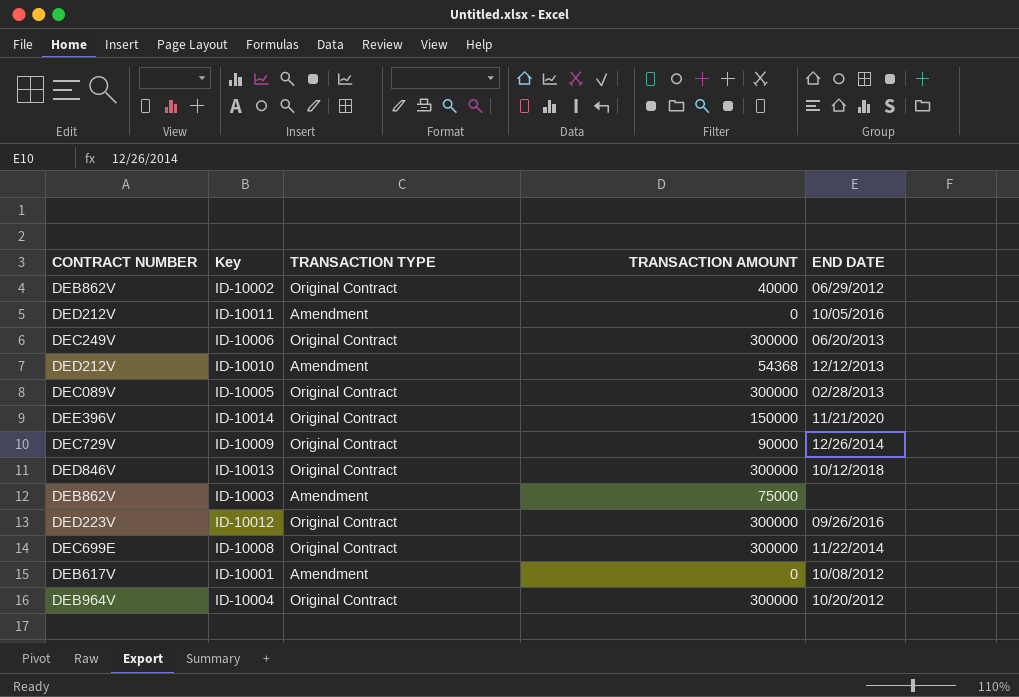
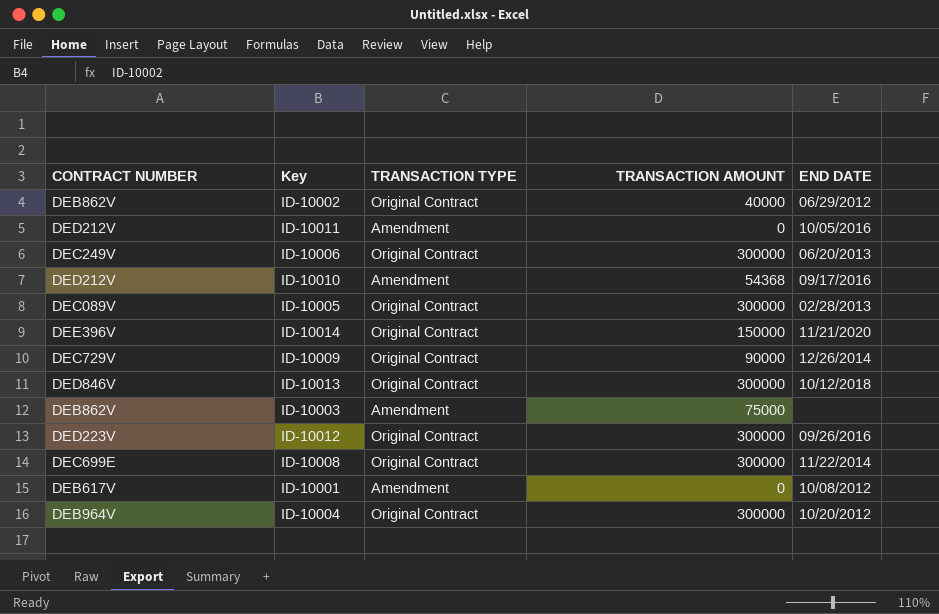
ID-10010 | END DATE: 12/12/2013 -> 09/17/2016

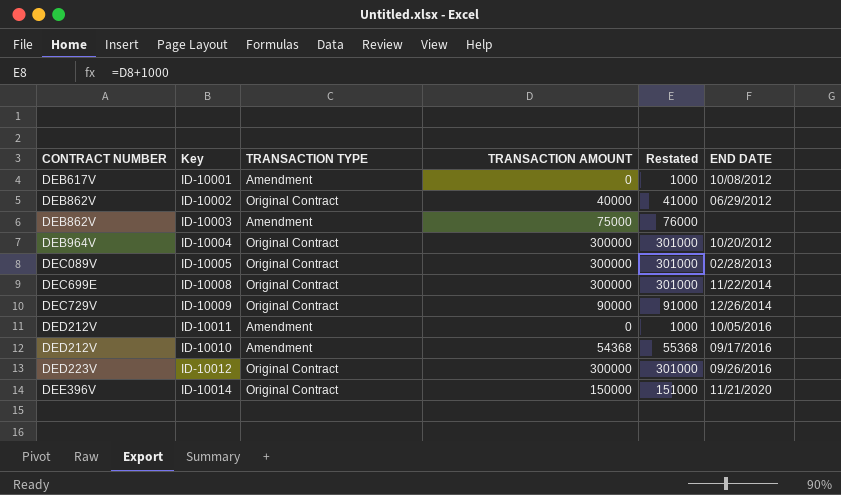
row order: none -> CONTRACT NUMBER ascending
column Restated | formula: none -> [TRANSACTION AMOUNT] + 1000
row ID-10006: DEC249V | Original Contract | 300000 | 06/20/2013 -> none
row ID-10013: DED846V | Original Contract | 300000 | 10/12/2018 -> none

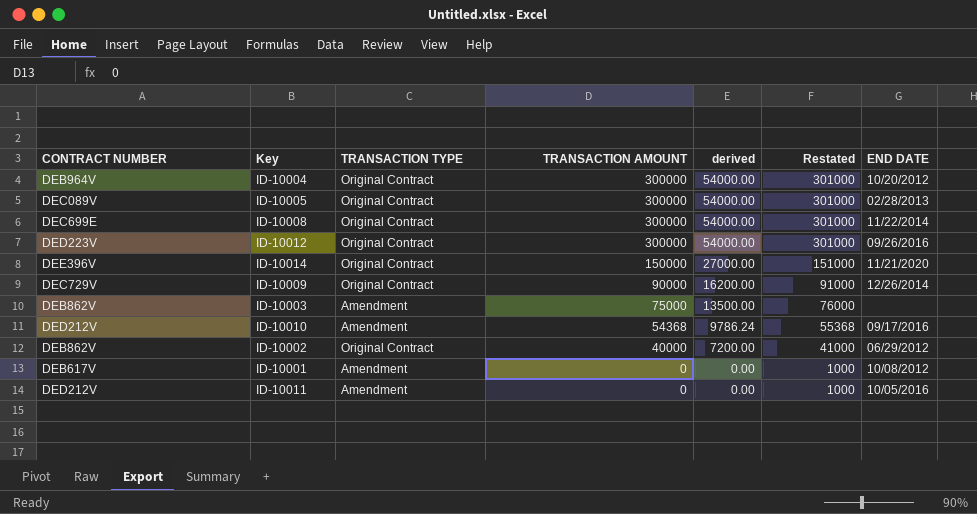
row order: CONTRACT NUMBER ascending -> TRANSACTION AMOUNT descending
column derived | formula: none -> [TRANSACTION AMOUNT] * 0.18

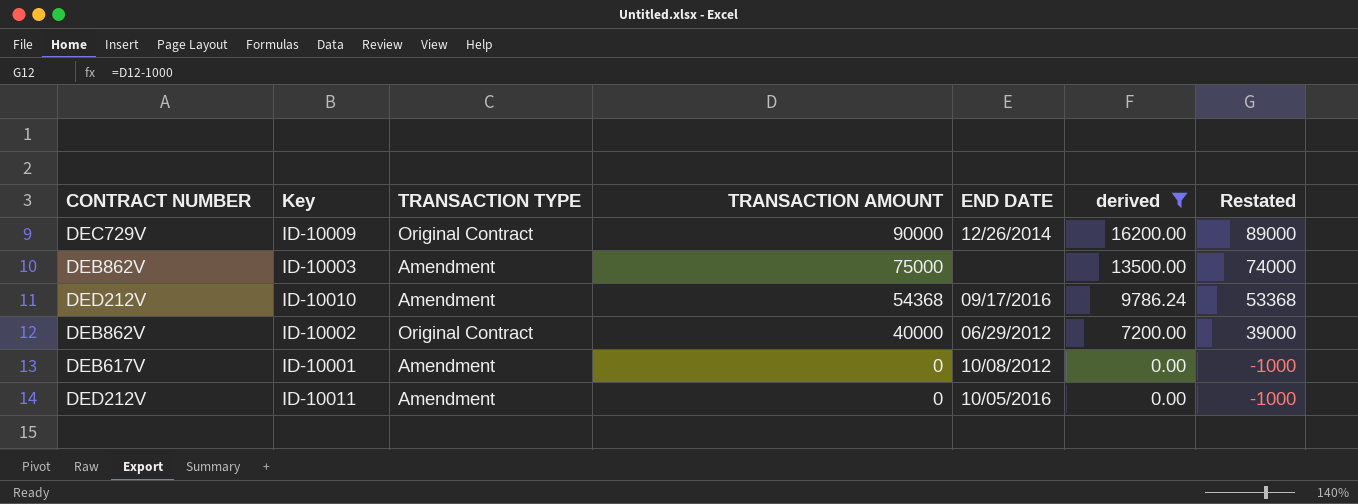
filter: none -> derived <= 16200.00
column END DATE | position: 7 -> 5
column Restated | formula: [TRANSACTION AMOUNT] + 1000 -> [TRANSACTION AMOUNT] - 1000

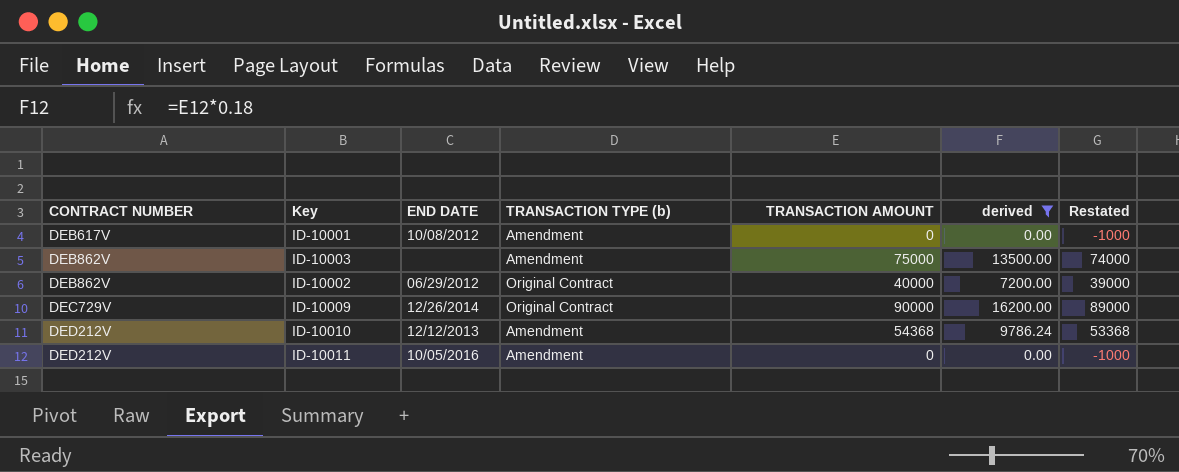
row order: TRANSACTION AMOUNT descending -> CONTRACT NUMBER ascending
column END DATE | position: 5 -> 3
column name: TRANSACTION TYPE -> TRANSACTION TYPE (b)
ID-10010 | END DATE: 09/17/2016 -> 12/12/2013

